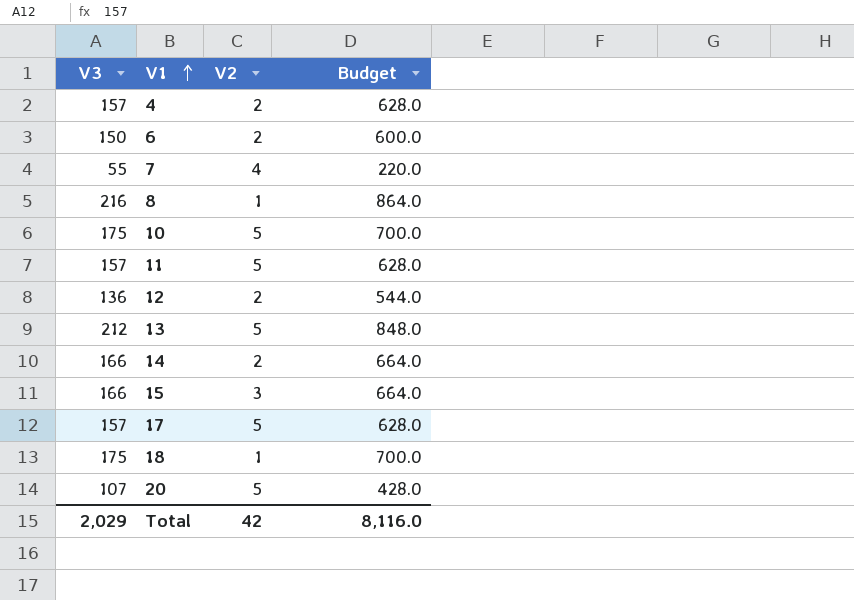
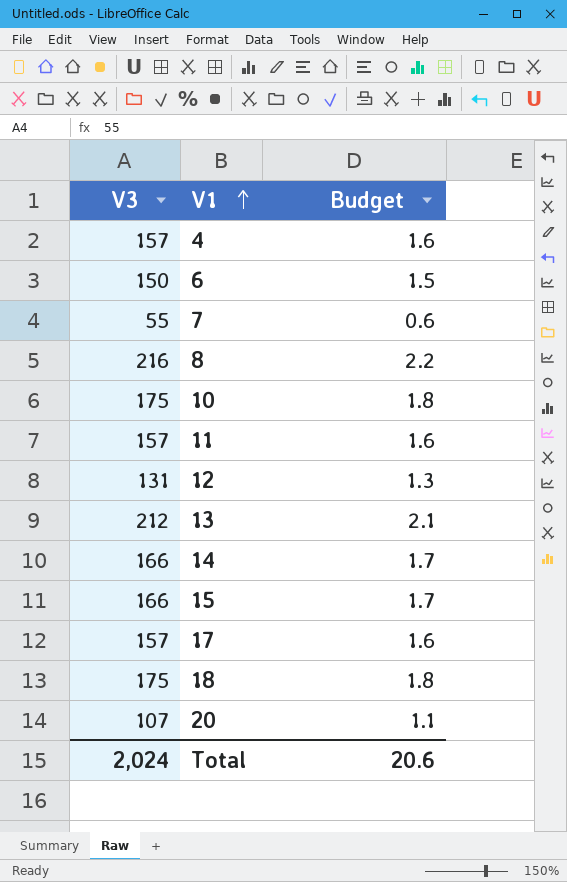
column V2 | position: 3 -> none
column Budget | formula: [V3] * 4 -> [V3] * 0.01
12 | V3: 136 -> 131
Total | V3: 2,029 -> 2,024
Total | Budget: 8,116.0 -> 20.6

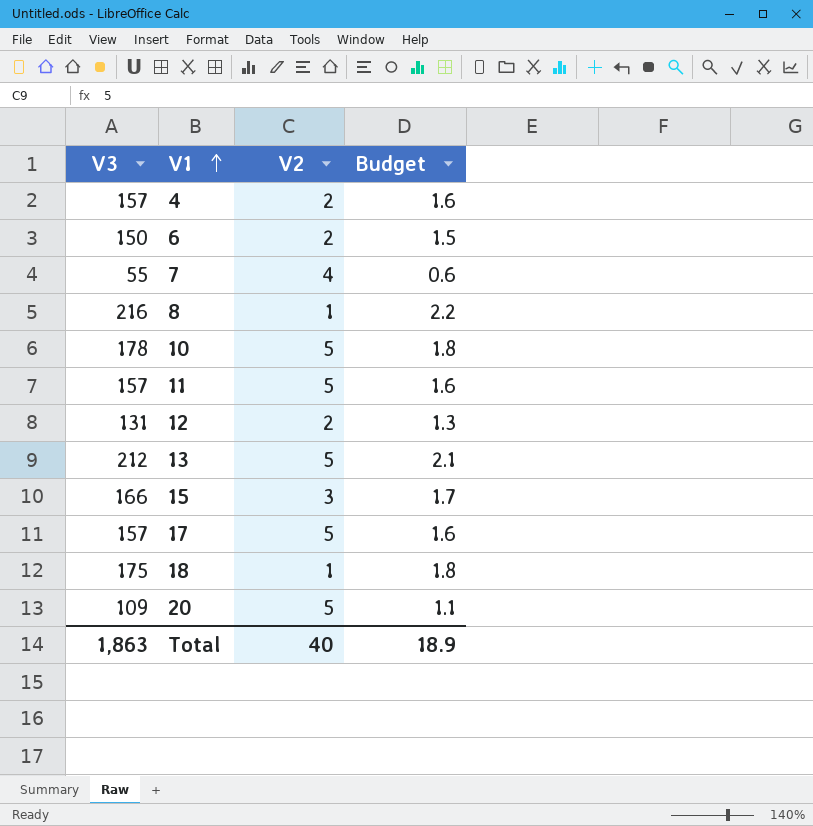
column V2 | position: none -> 3
row 14: 166 | 1.7 -> none
10 | V3: 175 -> 178
20 | V3: 107 -> 109
Total | V3: 2,024 -> 1,863
Total | Budget: 20.6 -> 18.9

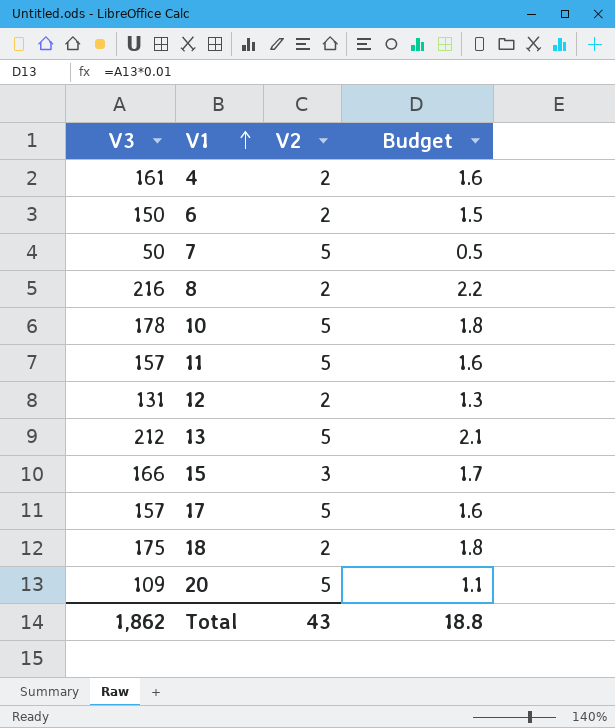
4 | V3: 157 -> 161
7 | V3: 55 -> 50
7 | V2: 4 -> 5
7 | Budget: 0.6 -> 0.5
8 | V2: 1 -> 2
18 | V2: 1 -> 2
Total | V3: 1,863 -> 1,862
Total | V2: 40 -> 43
Total | Budget: 18.9 -> 18.8

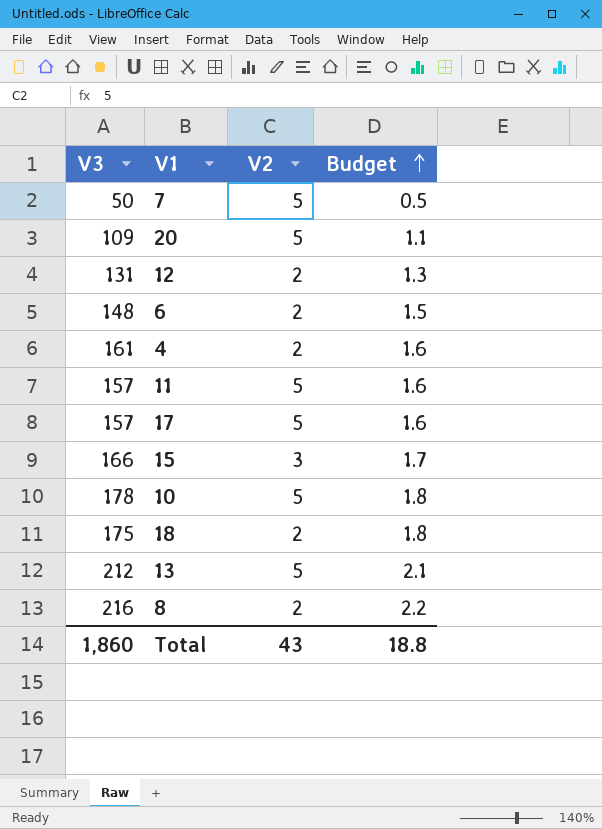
row order: V1 ascending -> Budget ascending
6 | V3: 150 -> 148
Total | V3: 1,862 -> 1,860

